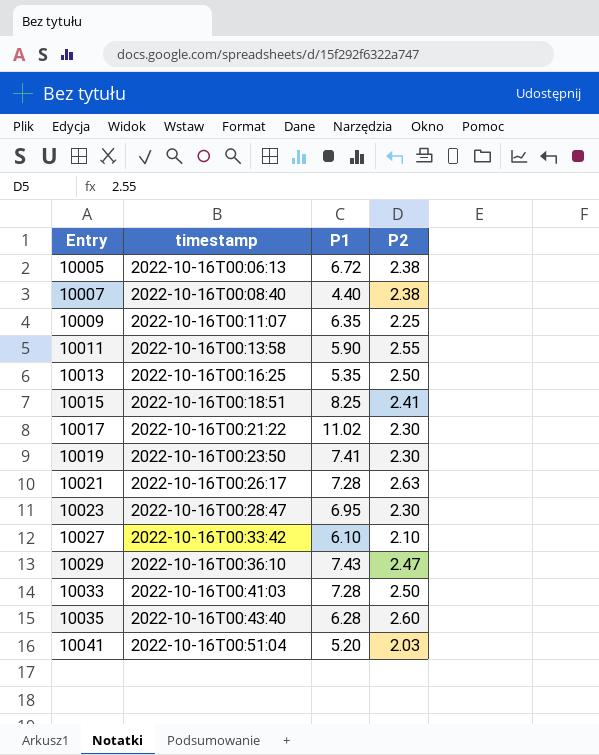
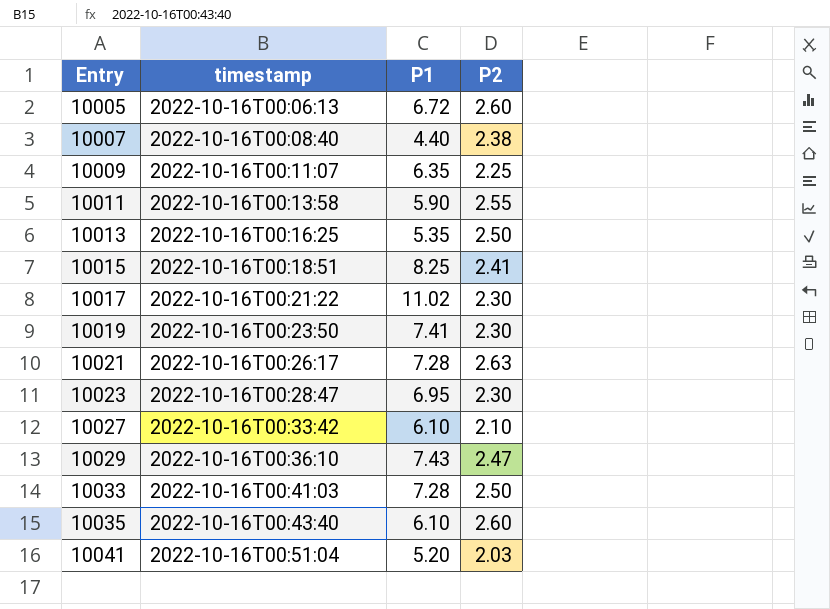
10005 | P2: 2.38 -> 2.60
10035 | P1: 6.28 -> 6.10

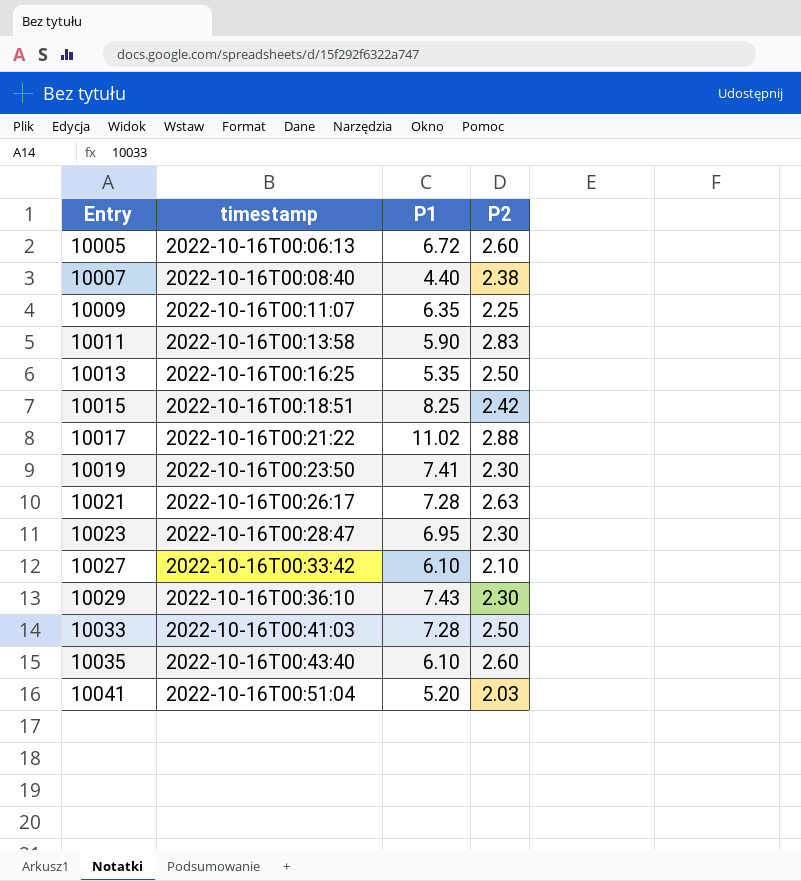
10011 | P2: 2.55 -> 2.83
10015 | P2: 2.41 -> 2.42
10017 | P2: 2.30 -> 2.88
10029 | P2: 2.47 -> 2.30

